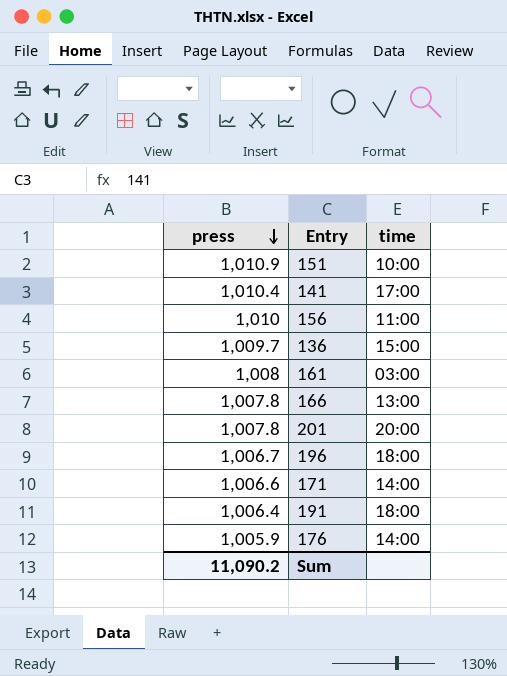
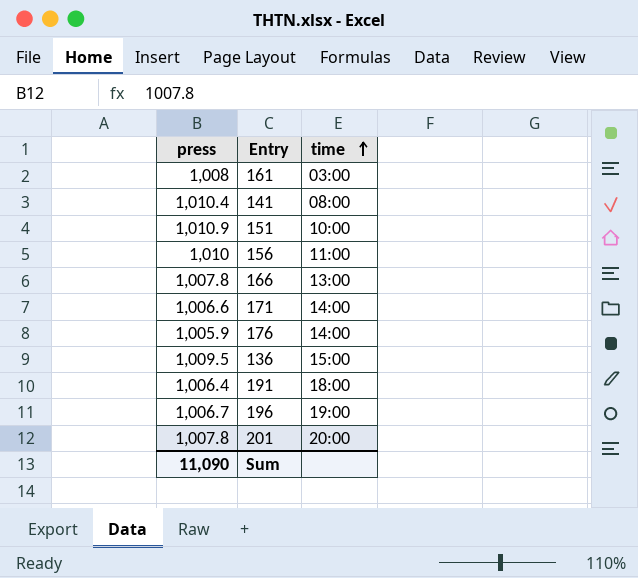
row order: press descending -> time ascending
141 | time: 17:00 -> 08:00
136 | press: 1,009.7 -> 1,009.5
196 | time: 18:00 -> 19:00
Sum | press: 11,090.2 -> 11,090

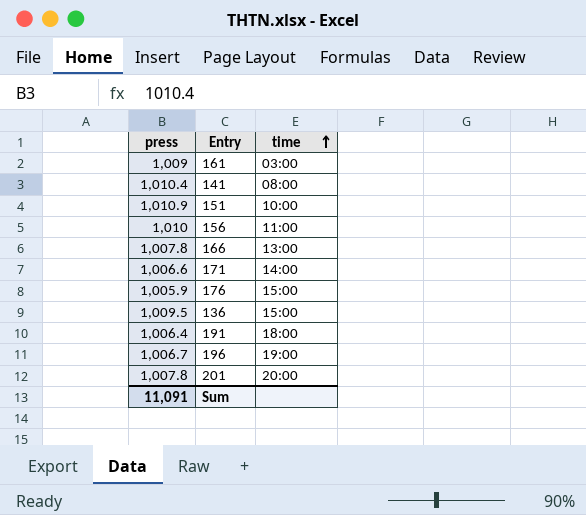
161 | press: 1,008 -> 1,009
176 | time: 14:00 -> 15:00
Sum | press: 11,090 -> 11,091

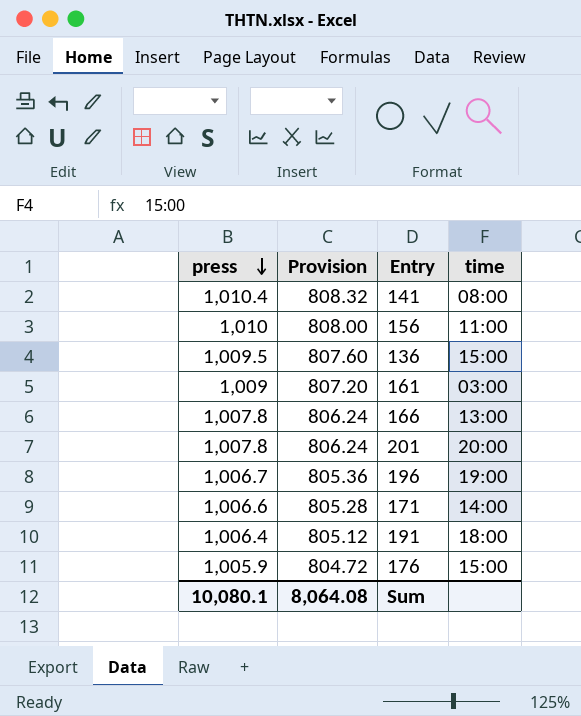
row order: time ascending -> press descending
column Provision | formula: none -> [press] * 0.8
row 151: 1,010.9 | 10:00 -> none
Sum | press: 11,091 -> 10,080.1

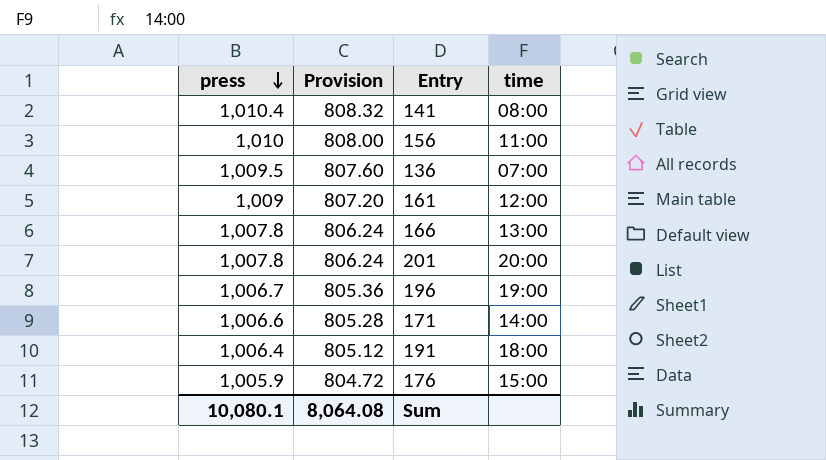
136 | time: 15:00 -> 07:00
161 | time: 03:00 -> 12:00

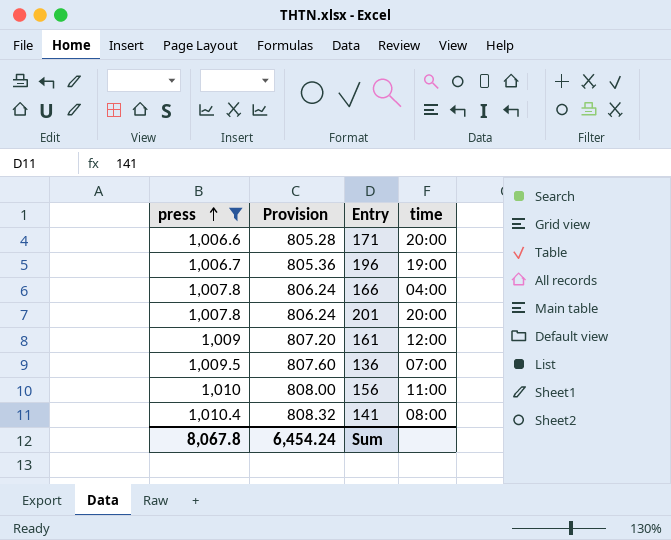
filter: none -> press >= 1,006.6
row order: press descending -> press ascending
171 | time: 14:00 -> 20:00
166 | time: 13:00 -> 04:00
Sum | press: 10,080.1 -> 8,067.8
Sum | Provision: 8,064.08 -> 6,454.24

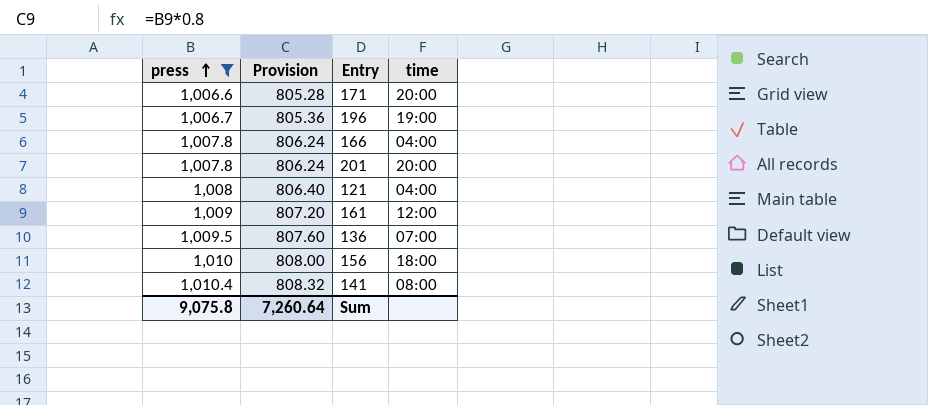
row 121: none -> 1,008 | 806.40 | 04:00
156 | time: 11:00 -> 18:00
Sum | press: 8,067.8 -> 9,075.8
Sum | Provision: 6,454.24 -> 7,260.64

